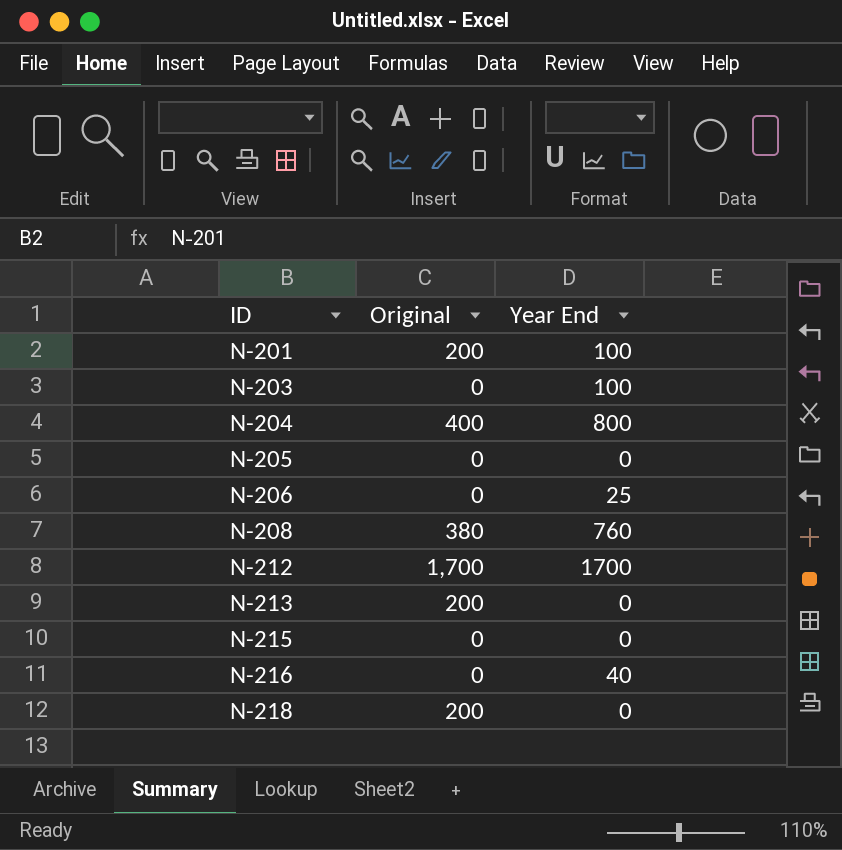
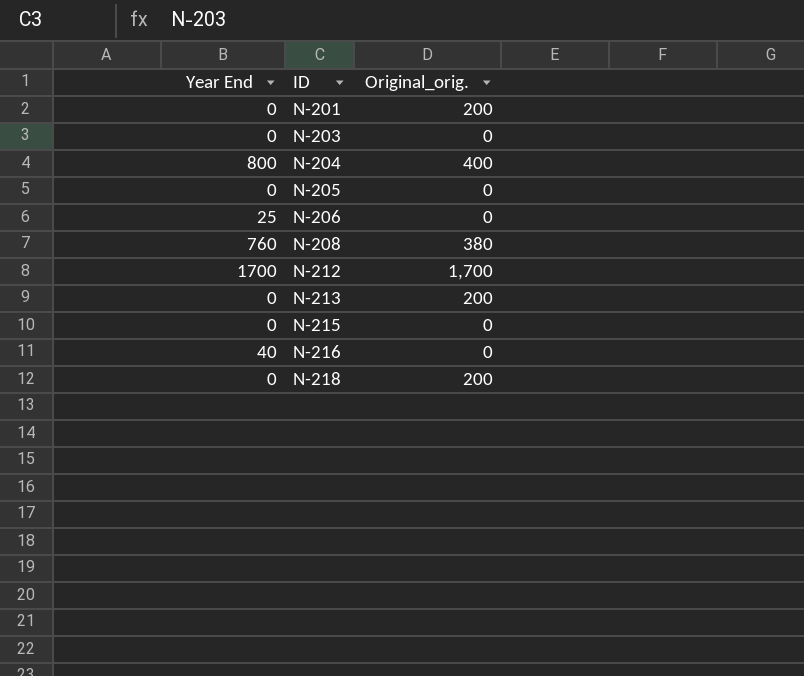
column Year End | position: 3 -> 1
column name: Original -> Original_orig.
N-201 | Year End: 100 -> 0
N-203 | Year End: 100 -> 0

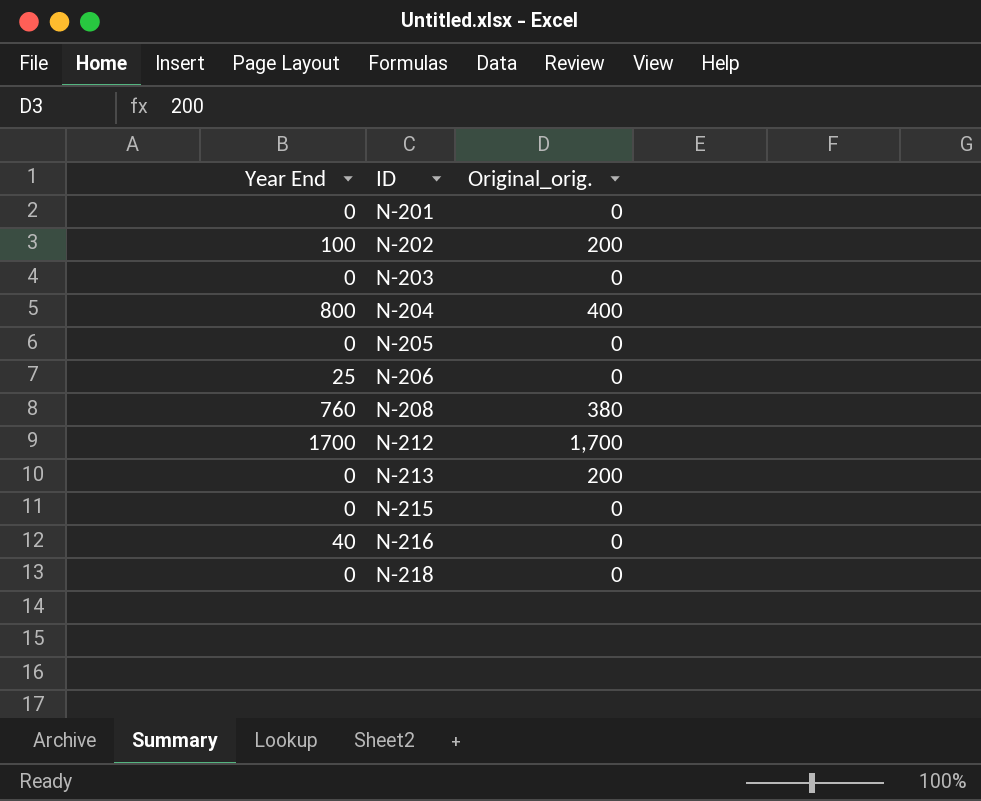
N-201 | Original_orig.: 200 -> 0
row N-202: none -> 100 | 200
N-218 | Original_orig.: 200 -> 0

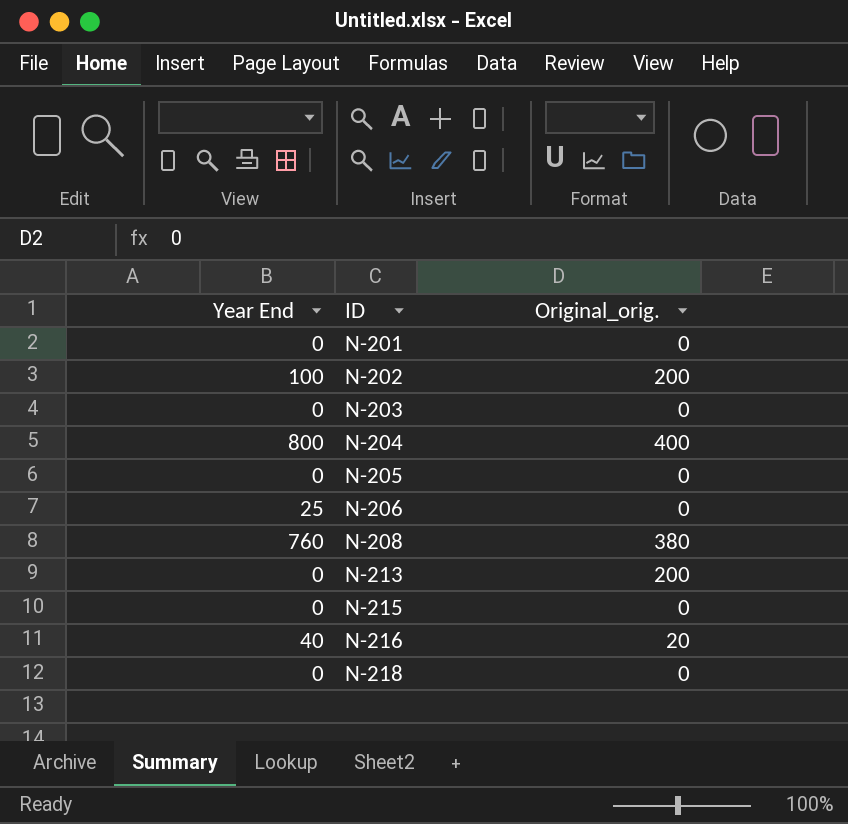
row N-212: 1700 | 1,700 -> none
N-216 | Original_orig.: 0 -> 20

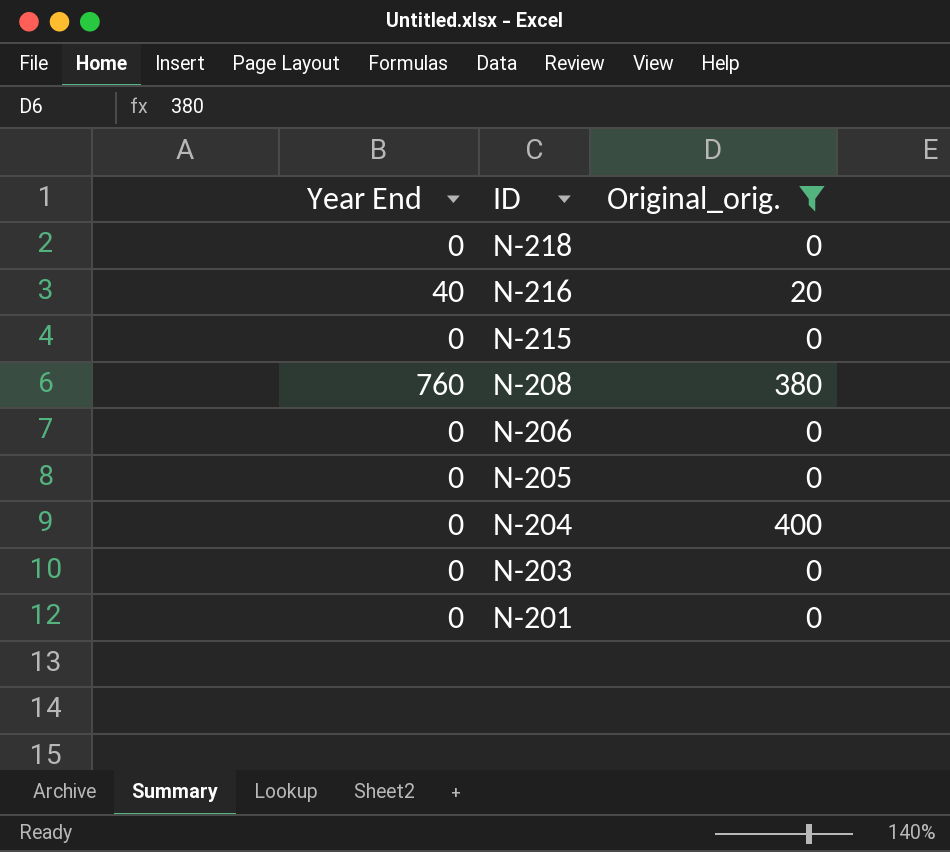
filter: none -> Original_orig. != 200
row order: ID ascending -> ID descending
N-206 | Year End: 25 -> 0
N-204 | Year End: 800 -> 0

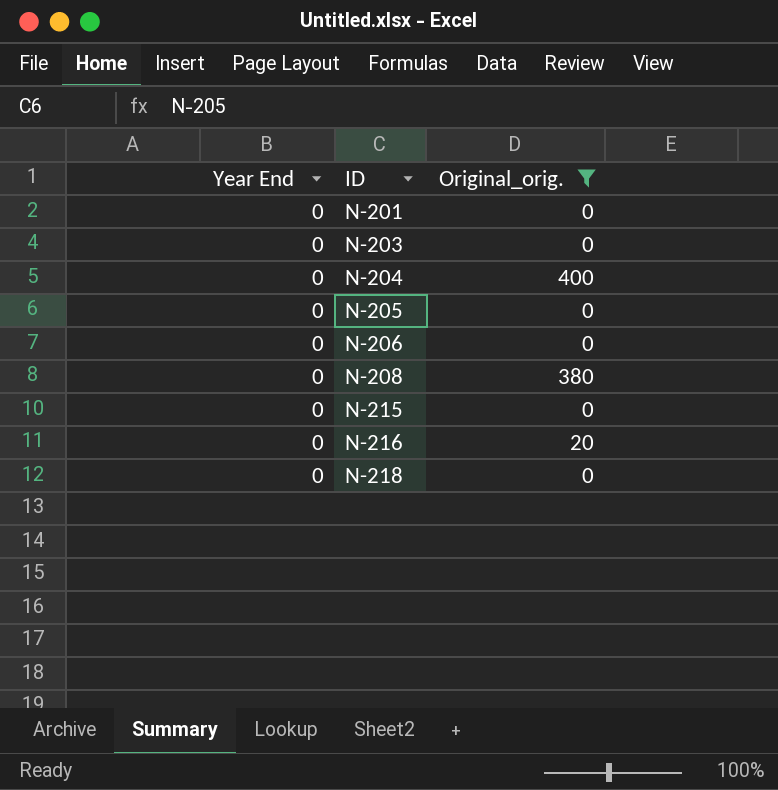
row order: ID descending -> ID ascending
N-208 | Year End: 760 -> 0
N-216 | Year End: 40 -> 0

